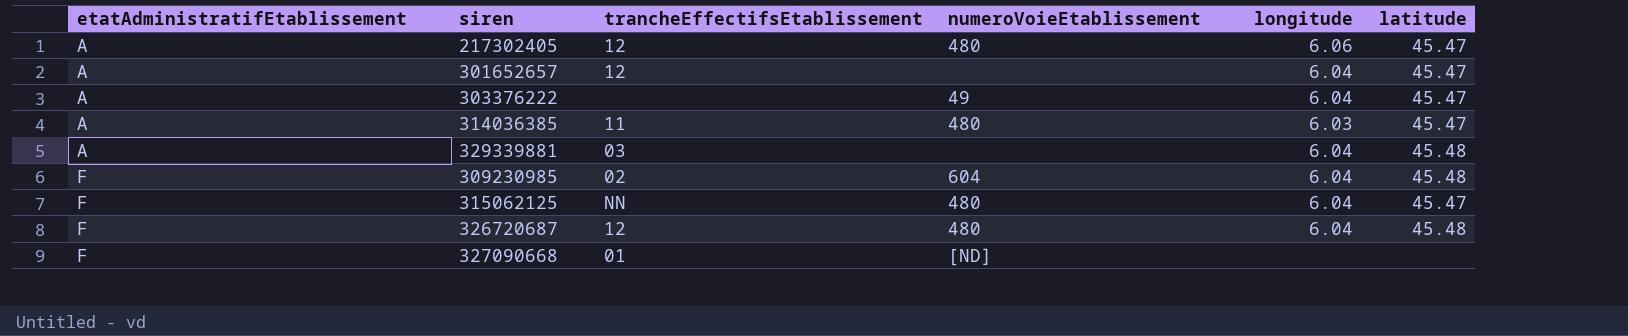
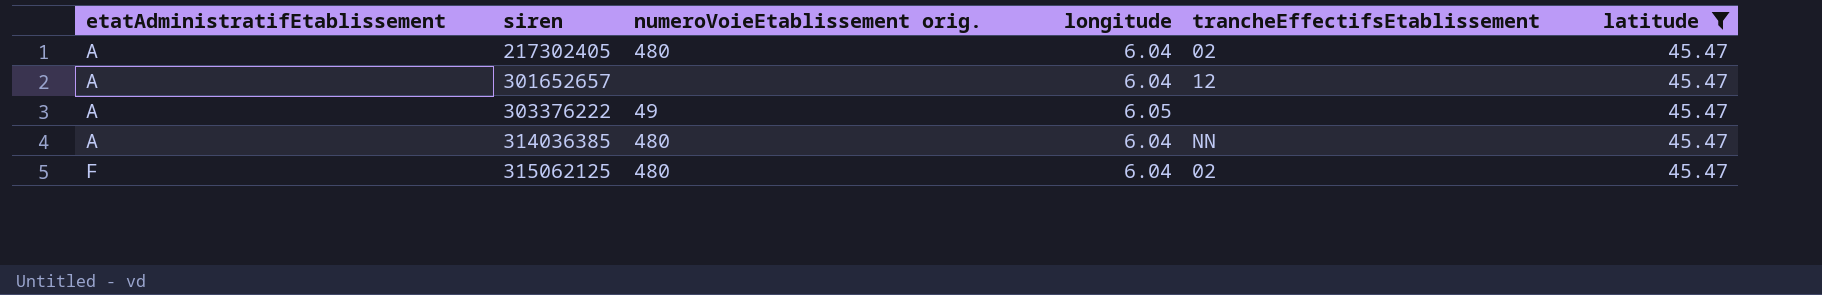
filter: none -> latitude = 45.47
column name: numeroVoieEtablissement -> numeroVoieEtablissement orig.
column trancheEffectifsEtablissement | position: 3 -> 5
217302405 | longitude: 6.06 -> 6.04
217302405 | trancheEffectifsEtablissement: 12 -> 02
303376222 | longitude: 6.04 -> 6.05
314036385 | longitude: 6.03 -> 6.04
314036385 | trancheEffectifsEtablissement: 11 -> NN
315062125 | trancheEffectifsEtablissement: NN -> 02

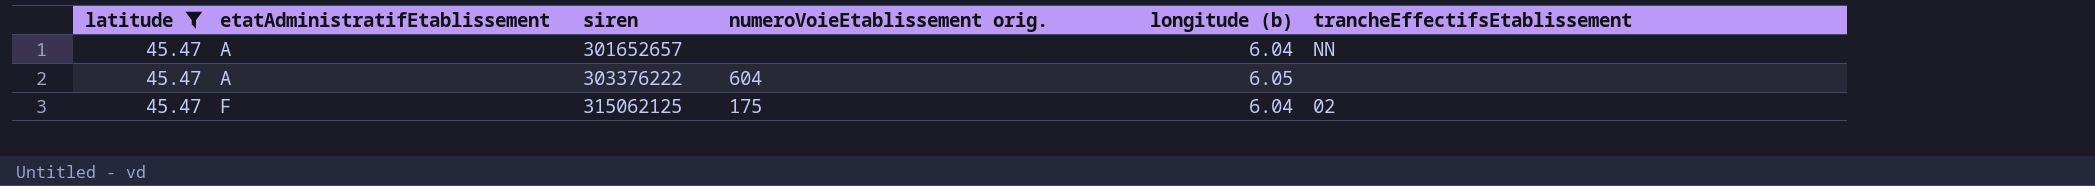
column latitude | position: 6 -> 1
column name: longitude -> longitude (b)
row 217302405: A | 480 | 6.04 | 02 | 45.47 -> none
row 314036385: A | 480 | 6.04 | NN | 45.47 -> none
301652657 | trancheEffectifsEtablissement: 12 -> NN
303376222 | numeroVoieEtablissement orig.: 49 -> 604
315062125 | numeroVoieEtablissement orig.: 480 -> 175

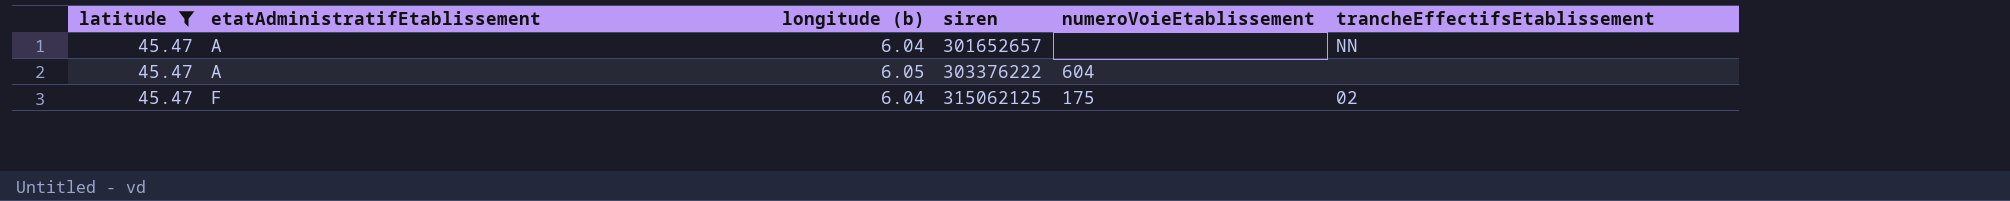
column longitude (b) | position: 5 -> 3
column name: numeroVoieEtablissement orig. -> numeroVoieEtablissement

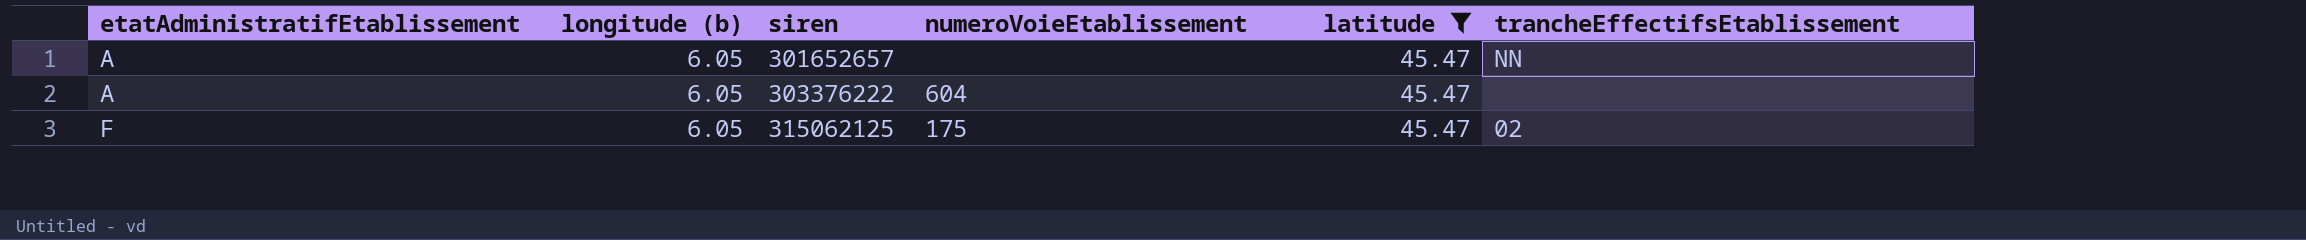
column latitude | position: 1 -> 5
301652657 | longitude (b): 6.04 -> 6.05
315062125 | longitude (b): 6.04 -> 6.05

